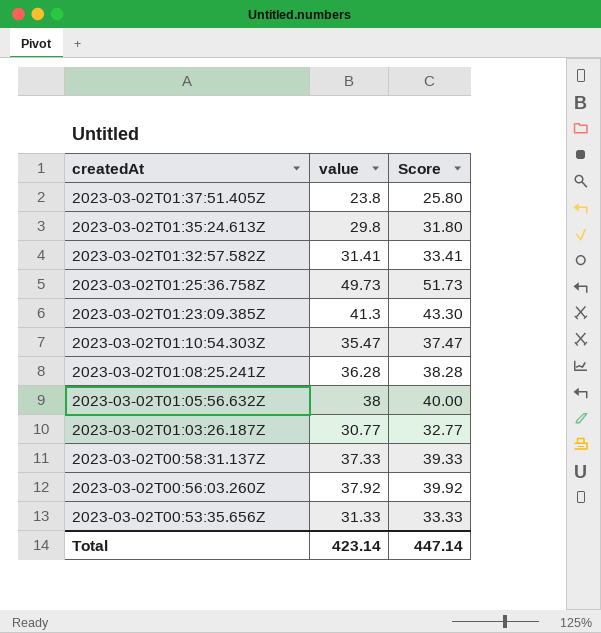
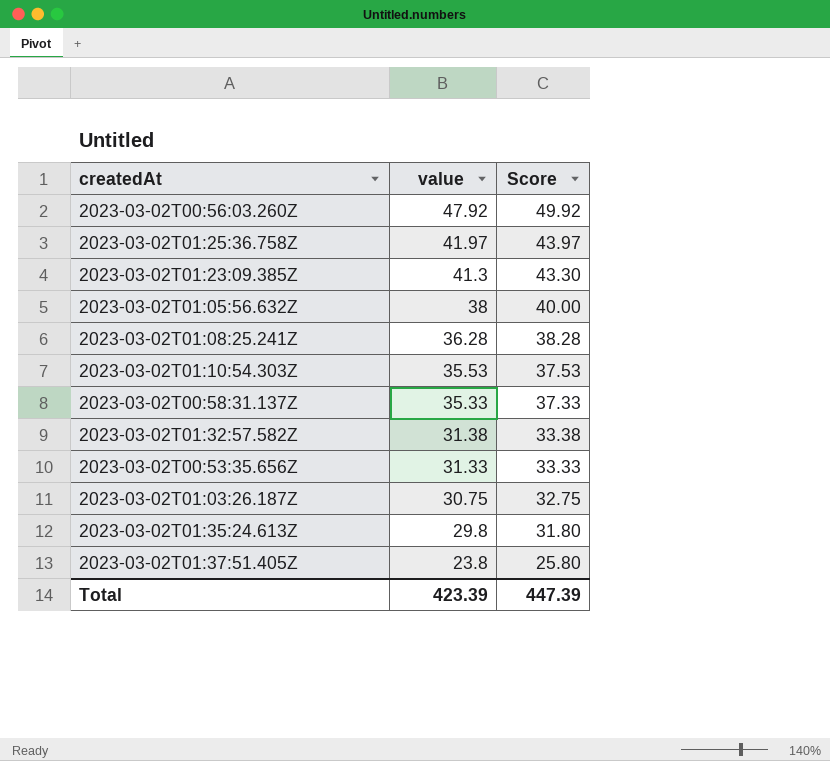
row order: createdAt descending -> value descending
2023-03-02T00:56:03.260Z | value: 37.92 -> 47.92
2023-03-02T00:56:03.260Z | Score: 39.92 -> 49.92
2023-03-02T01:25:36.758Z | value: 49.73 -> 41.97
2023-03-02T01:25:36.758Z | Score: 51.73 -> 43.97
2023-03-02T01:10:54.303Z | value: 35.47 -> 35.53
2023-03-02T01:10:54.303Z | Score: 37.47 -> 37.53
2023-03-02T00:58:31.137Z | value: 37.33 -> 35.33
2023-03-02T00:58:31.137Z | Score: 39.33 -> 37.33
2023-03-02T01:32:57.582Z | value: 31.41 -> 31.38
2023-03-02T01:32:57.582Z | Score: 33.41 -> 33.38
2023-03-02T01:03:26.187Z | value: 30.77 -> 30.75
2023-03-02T01:03:26.187Z | Score: 32.77 -> 32.75
Total | value: 423.14 -> 423.39
Total | Score: 447.14 -> 447.39

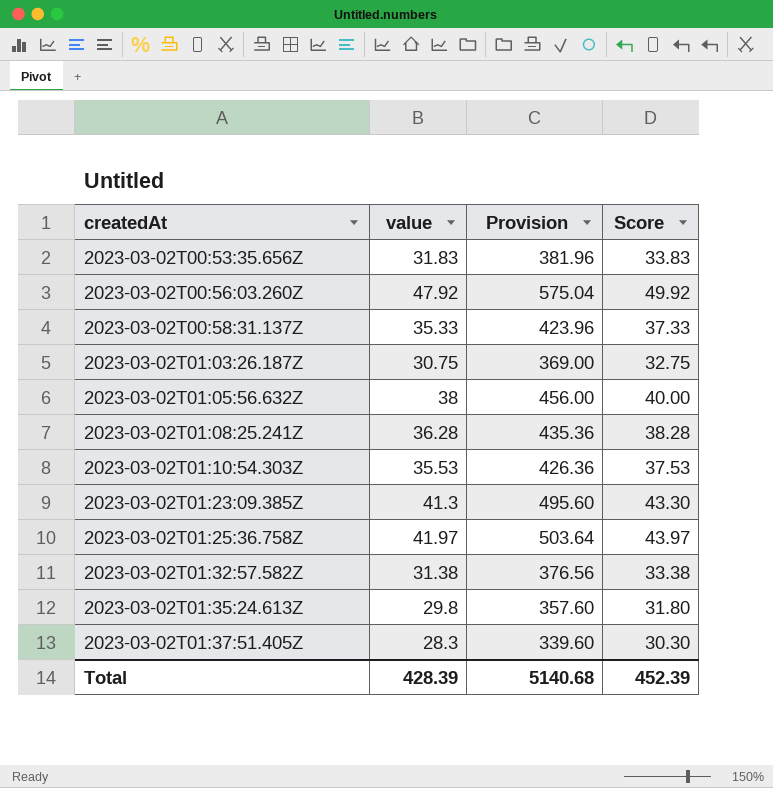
row order: value descending -> createdAt ascending
column Provision | formula: none -> [value] * 12
2023-03-02T00:53:35.656Z | value: 31.33 -> 31.83
2023-03-02T00:53:35.656Z | Score: 33.33 -> 33.83
2023-03-02T01:37:51.405Z | value: 23.8 -> 28.3
2023-03-02T01:37:51.405Z | Score: 25.80 -> 30.30
Total | value: 423.39 -> 428.39
Total | Score: 447.39 -> 452.39

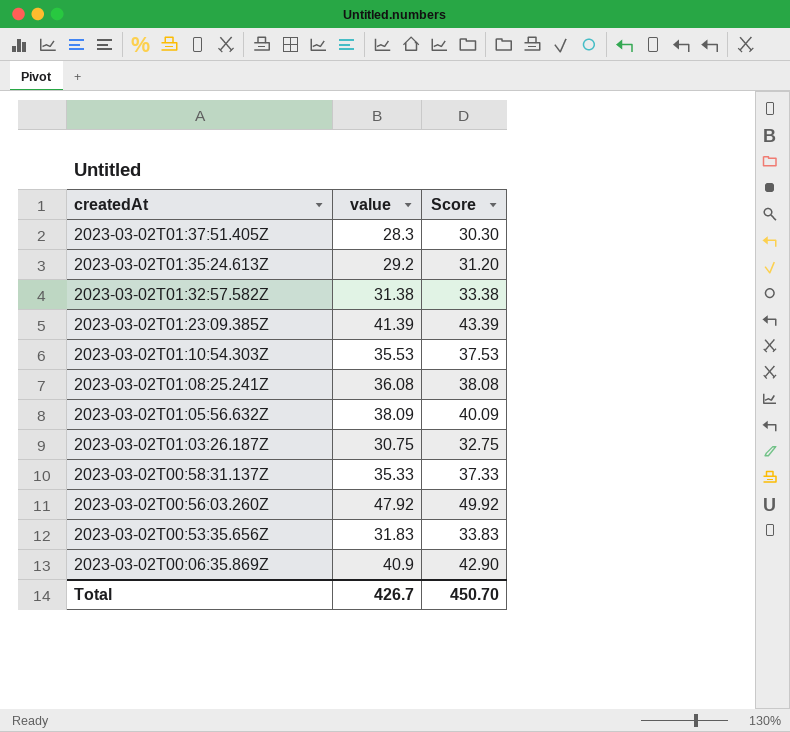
row order: createdAt ascending -> createdAt descending
column Provision | formula: [value] * 12 -> none
row 2023-03-02T01:25:36.758Z: 41.97 | 503.64 | 43.97 -> none
2023-03-02T01:35:24.613Z | value: 29.8 -> 29.2
2023-03-02T01:35:24.613Z | Score: 31.80 -> 31.20
2023-03-02T01:23:09.385Z | value: 41.3 -> 41.39
2023-03-02T01:23:09.385Z | Score: 43.30 -> 43.39
2023-03-02T01:08:25.241Z | value: 36.28 -> 36.08
2023-03-02T01:08:25.241Z | Score: 38.28 -> 38.08
2023-03-02T01:05:56.632Z | value: 38 -> 38.09
2023-03-02T01:05:56.632Z | Score: 40.00 -> 40.09
row 2023-03-02T00:06:35.869Z: none -> 40.9 | 42.90
Total | value: 428.39 -> 426.7
Total | Score: 452.39 -> 450.70

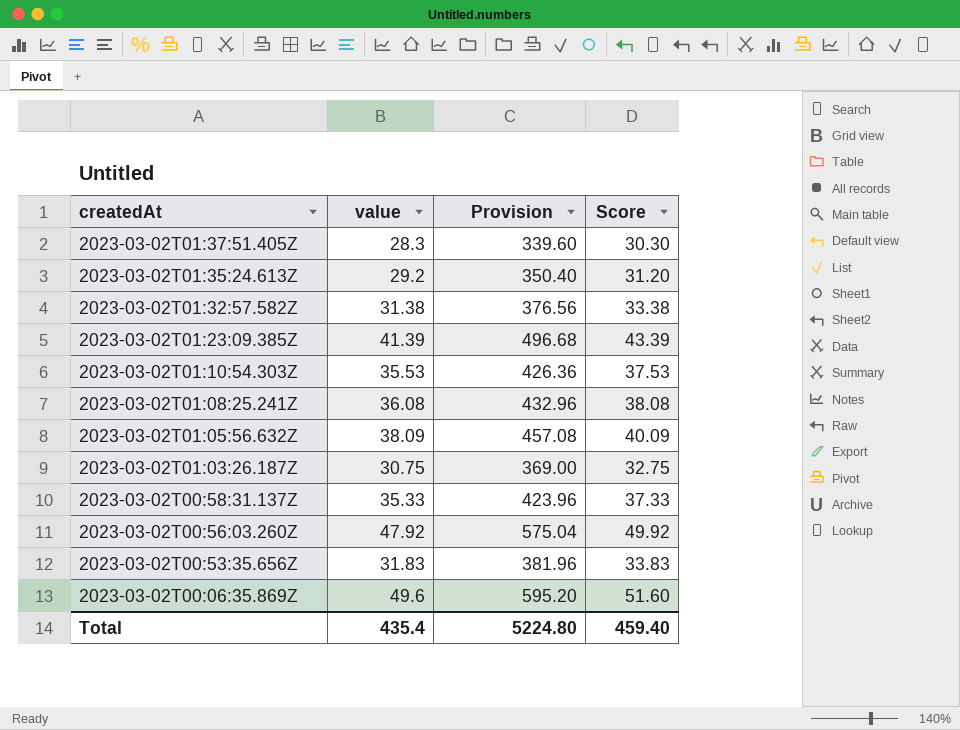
column Provision | formula: none -> [value] * 12
2023-03-02T00:06:35.869Z | value: 40.9 -> 49.6
2023-03-02T00:06:35.869Z | Score: 42.90 -> 51.60
Total | value: 426.7 -> 435.4
Total | Score: 450.70 -> 459.40

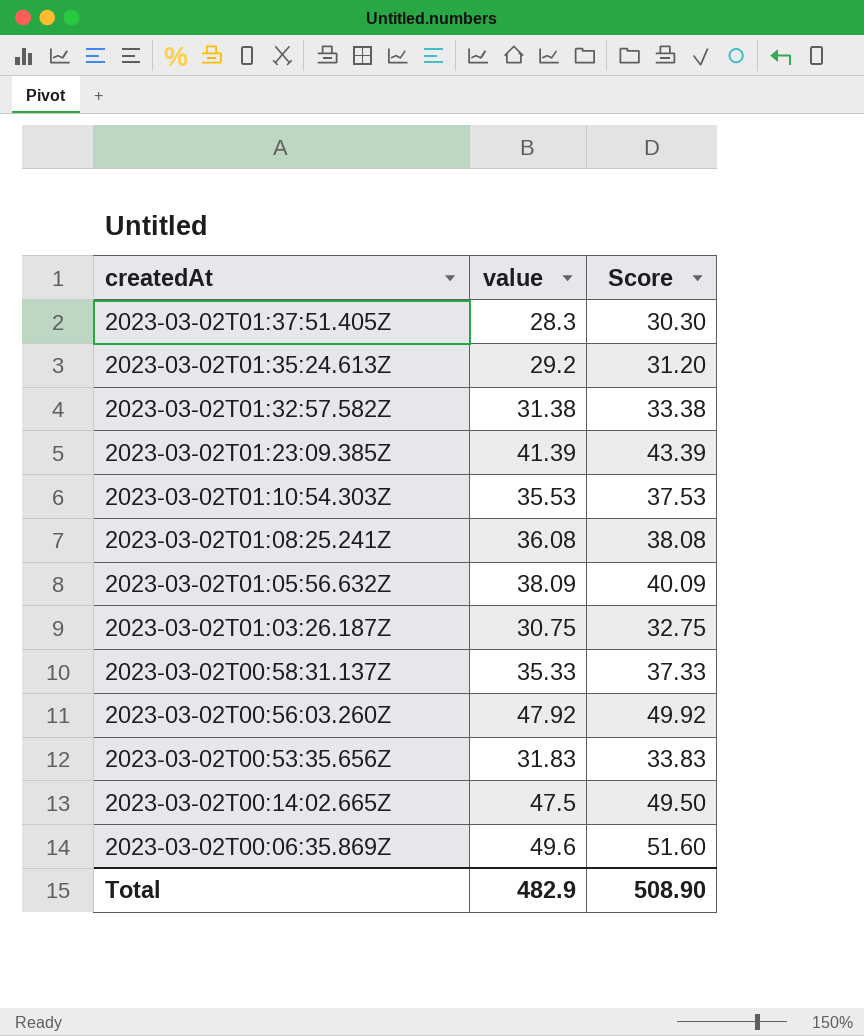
column Provision | formula: [value] * 12 -> none
row 2023-03-02T00:14:02.665Z: none -> 47.5 | 49.50
Total | value: 435.4 -> 482.9
Total | Score: 459.40 -> 508.90

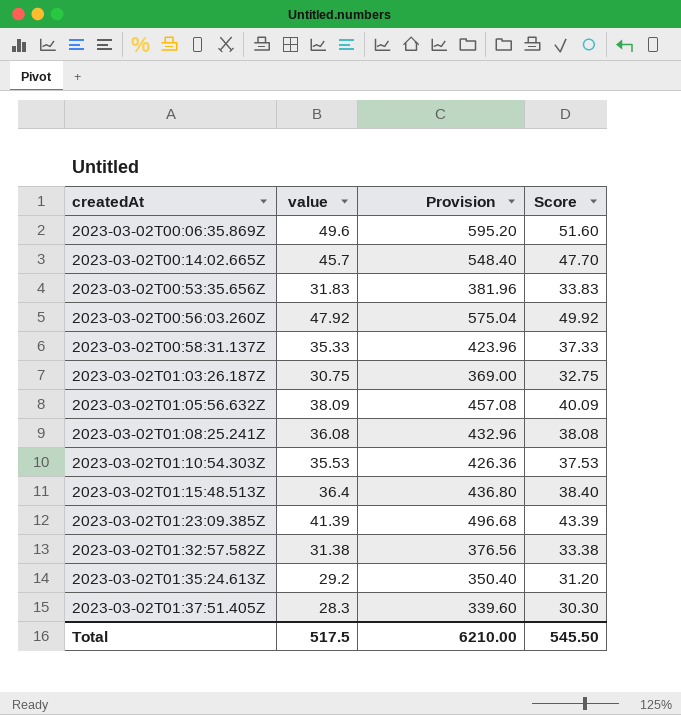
row order: createdAt descending -> createdAt ascending
column Provision | formula: none -> [value] * 12
2023-03-02T00:14:02.665Z | value: 47.5 -> 45.7
2023-03-02T00:14:02.665Z | Score: 49.50 -> 47.70
row 2023-03-02T01:15:48.513Z: none -> 36.4 | 436.80 | 38.40
Total | value: 482.9 -> 517.5
Total | Score: 508.90 -> 545.50

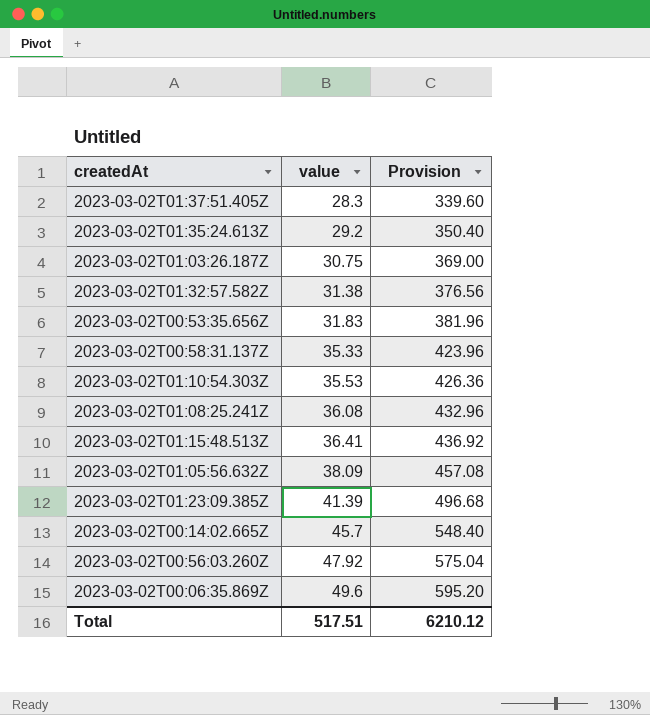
row order: createdAt ascending -> value ascending
column Score | formula: [value] + 2 -> none
2023-03-02T01:15:48.513Z | value: 36.4 -> 36.41
2023-03-02T01:15:48.513Z | Provision: 436.80 -> 436.92
Total | value: 517.5 -> 517.51
Total | Provision: 6210.00 -> 6210.12

